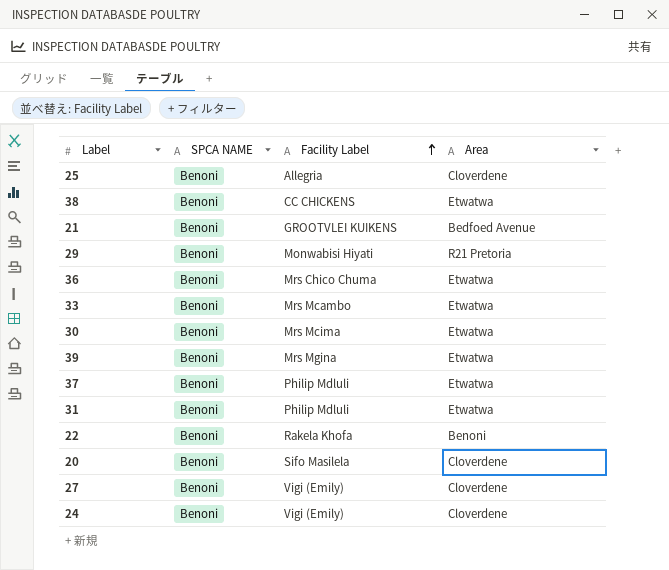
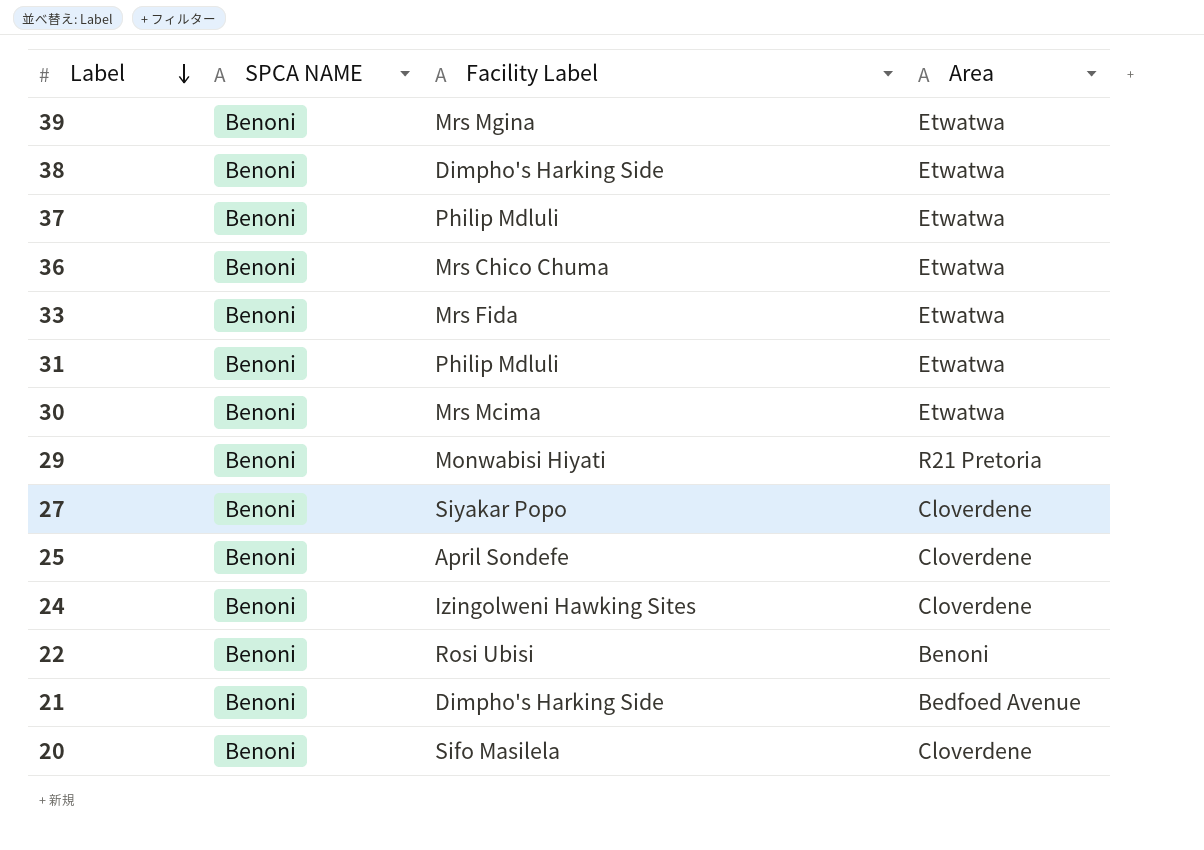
row order: Facility Label ascending -> Label descending
38 | Facility Label: CC CHICKENS -> Dimpho's Harking Side
33 | Facility Label: Mrs Mcambo -> Mrs Fida
27 | Facility Label: Vigi (Emily) -> Siyakar Popo
25 | Facility Label: Allegria -> April Sondefe
24 | Facility Label: Vigi (Emily) -> Izingolweni Hawking Sites
22 | Facility Label: Rakela Khofa -> Rosi Ubisi
21 | Facility Label: GROOTVLEI KUIKENS -> Dimpho's Harking Side

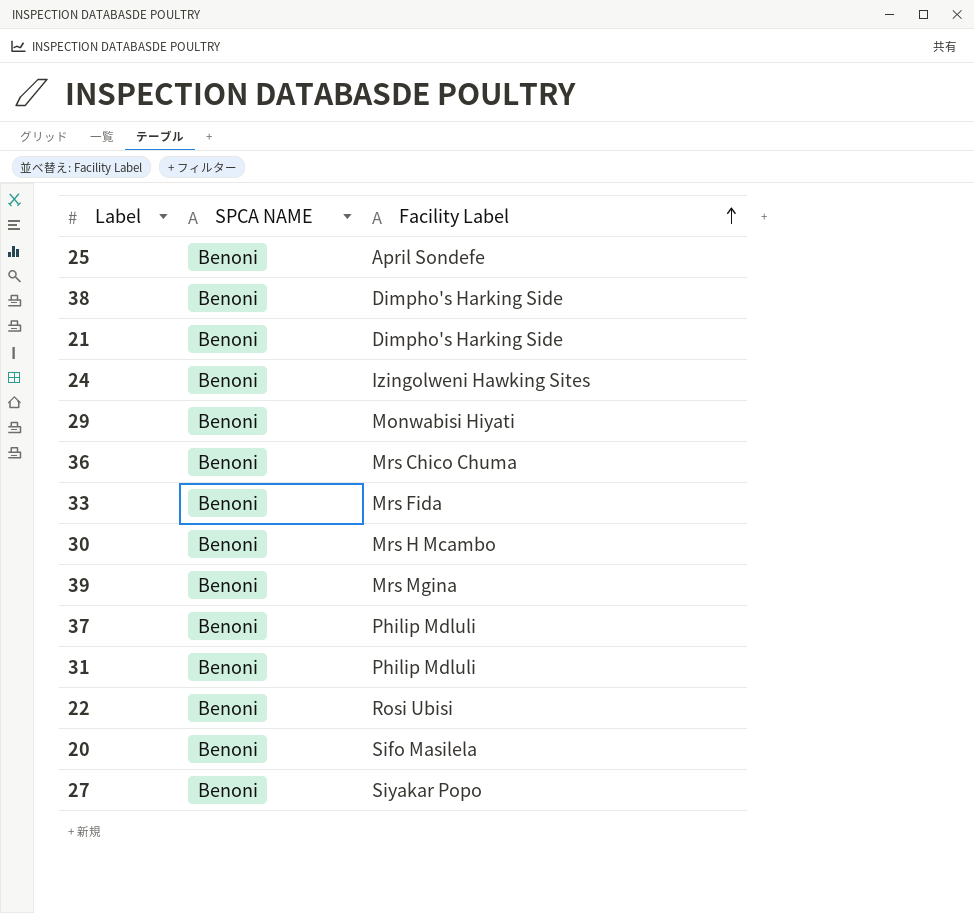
row order: Label descending -> Facility Label ascending
column Area | position: 4 -> none
30 | Facility Label: Mrs Mcima -> Mrs H Mcambo

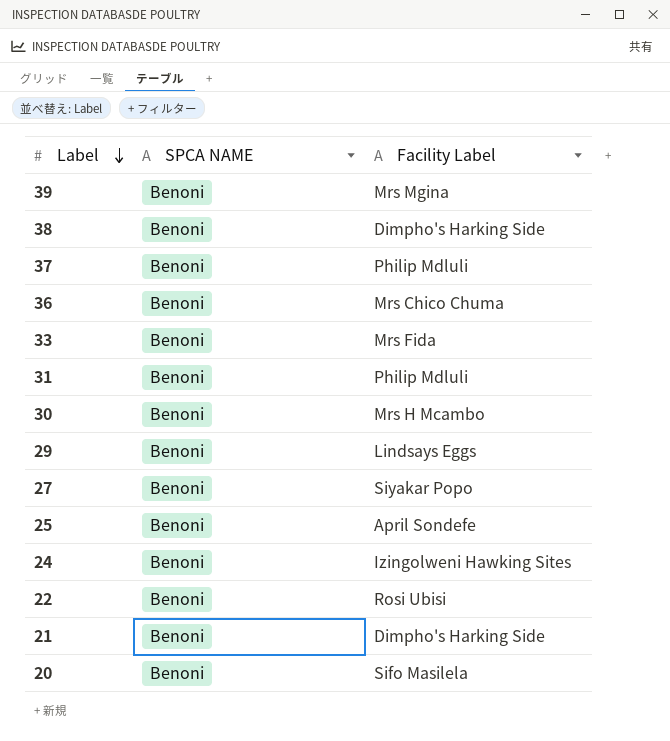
row order: Facility Label ascending -> Label descending
29 | Facility Label: Monwabisi Hiyati -> Lindsays Eggs

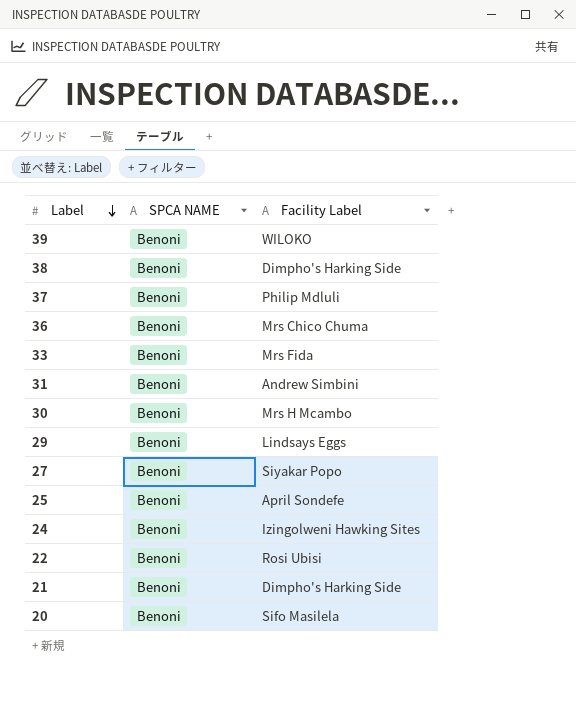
39 | Facility Label: Mrs Mgina -> WILOKO
31 | Facility Label: Philip Mdluli -> Andrew Simbini

